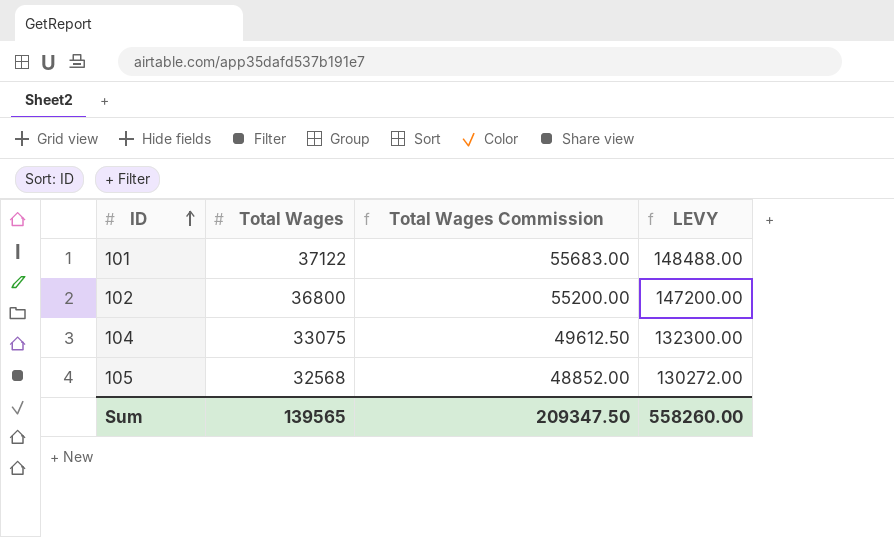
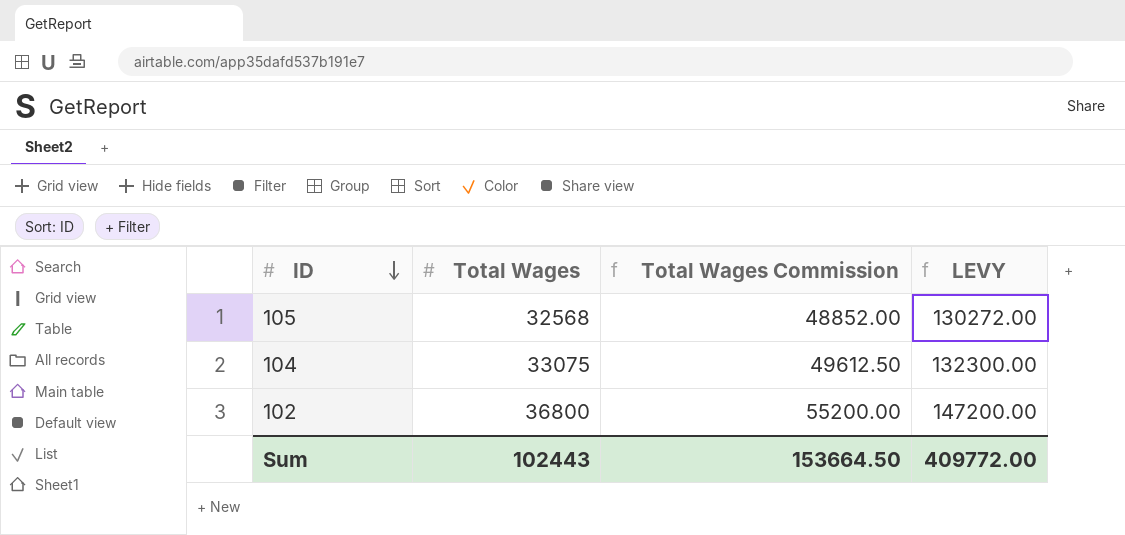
row order: ID ascending -> ID descending
row 101: 37122 | 55683.00 | 148488.00 -> none
Sum | Total Wages: 139565 -> 102443
Sum | Total Wages Commission: 209347.50 -> 153664.50
Sum | LEVY: 558260.00 -> 409772.00

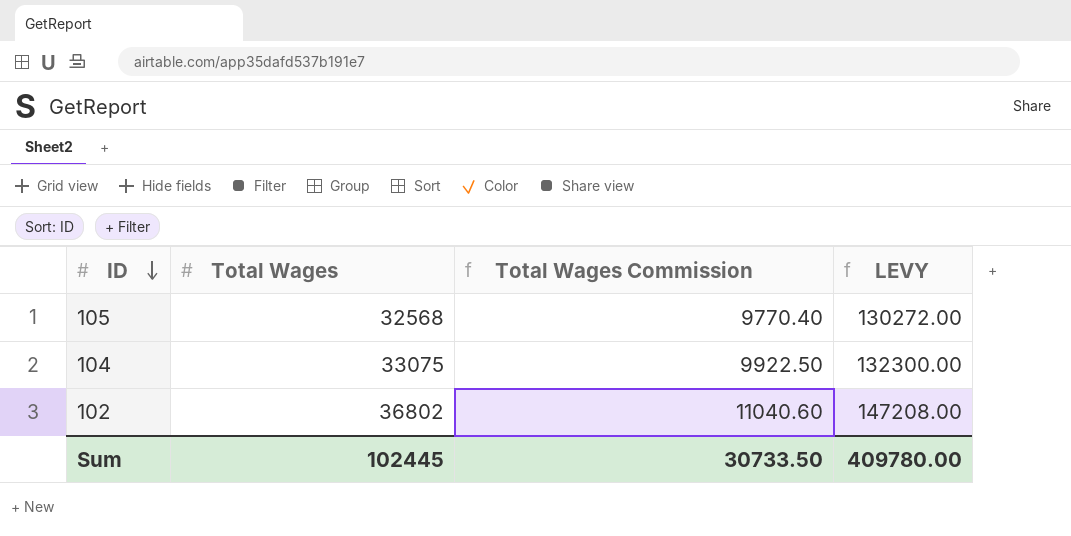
column Total Wages Commission | formula: [Total Wages] * 1.5 -> [Total Wages] * 0.3
102 | Total Wages: 36800 -> 36802
102 | LEVY: 147200.00 -> 147208.00
Sum | Total Wages: 102443 -> 102445
Sum | Total Wages Commission: 153664.50 -> 30733.50
Sum | LEVY: 409772.00 -> 409780.00

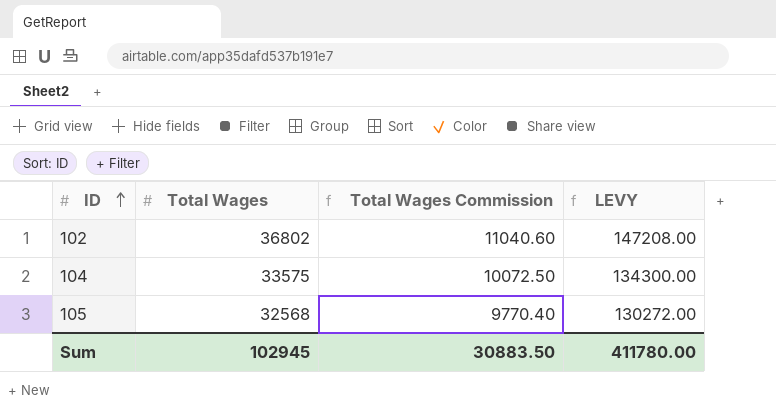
row order: ID descending -> ID ascending
104 | Total Wages: 33075 -> 33575
104 | Total Wages Commission: 9922.50 -> 10072.50
104 | LEVY: 132300.00 -> 134300.00
Sum | Total Wages: 102445 -> 102945
Sum | Total Wages Commission: 30733.50 -> 30883.50
Sum | LEVY: 409780.00 -> 411780.00

